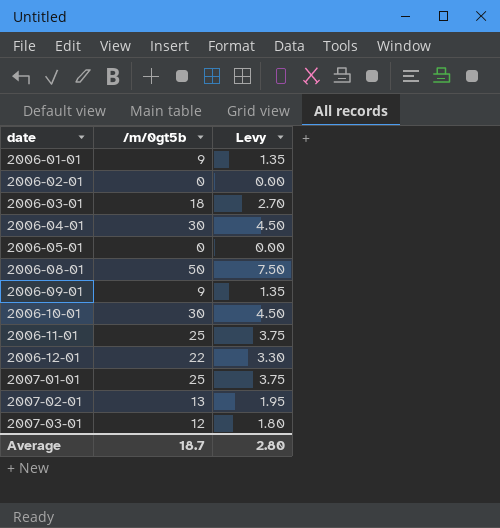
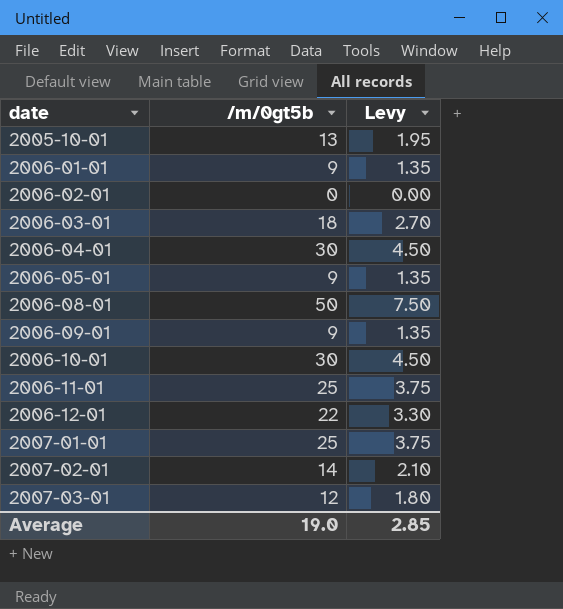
row 2005-10-01: none -> 13 | 1.95
2006-05-01 | /m/0gt5b: 0 -> 9
2006-05-01 | Levy: 0.00 -> 1.35
2007-02-01 | /m/0gt5b: 13 -> 14
2007-02-01 | Levy: 1.95 -> 2.10
Average | /m/0gt5b: 18.7 -> 19.0
Average | Levy: 2.80 -> 2.85

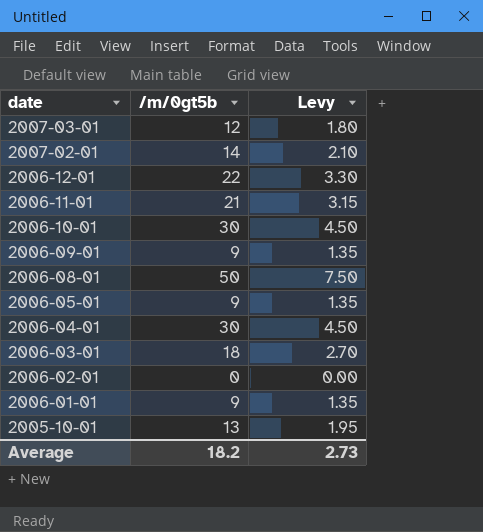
row order: date ascending -> date descending
row 2007-01-01: 25 | 3.75 -> none
2006-11-01 | /m/0gt5b: 25 -> 21
2006-11-01 | Levy: 3.75 -> 3.15
Average | /m/0gt5b: 19.0 -> 18.2
Average | Levy: 2.85 -> 2.73

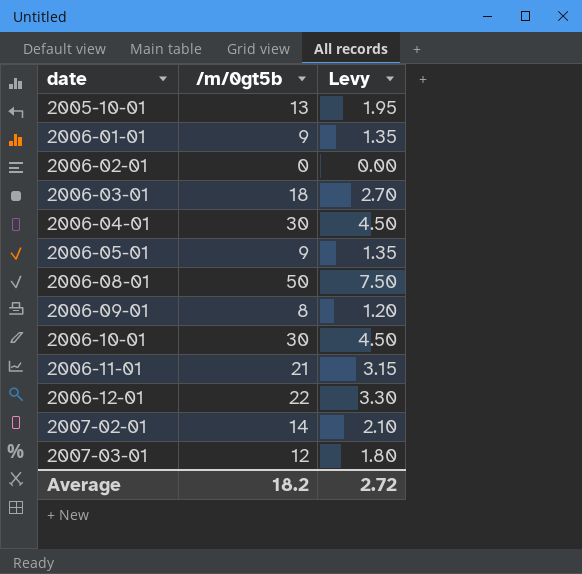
row order: date descending -> date ascending
2006-09-01 | /m/0gt5b: 9 -> 8
2006-09-01 | Levy: 1.35 -> 1.20
Average | Levy: 2.73 -> 2.72

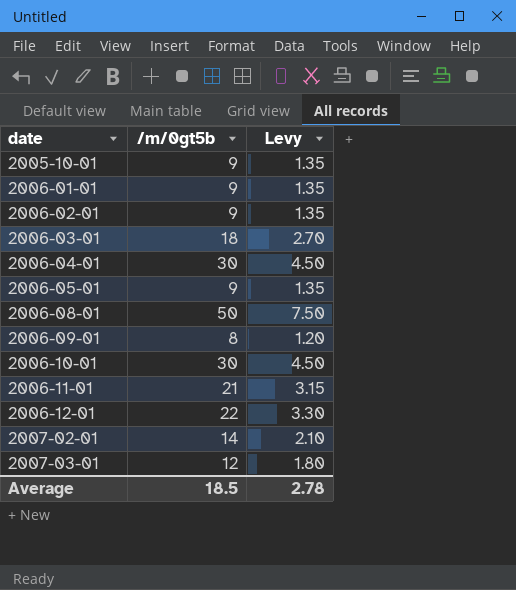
2005-10-01 | /m/0gt5b: 13 -> 9
2005-10-01 | Levy: 1.95 -> 1.35
2006-02-01 | /m/0gt5b: 0 -> 9
2006-02-01 | Levy: 0.00 -> 1.35
Average | /m/0gt5b: 18.2 -> 18.5
Average | Levy: 2.72 -> 2.78

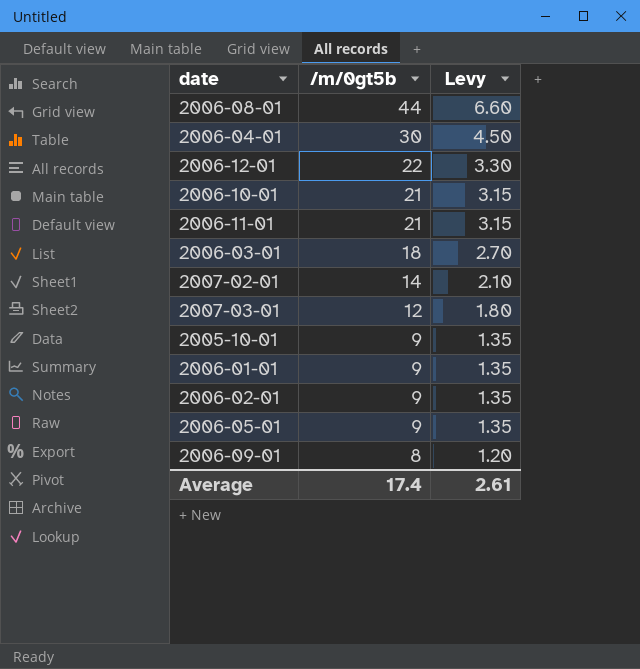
row order: date ascending -> /m/0gt5b descending
2006-08-01 | /m/0gt5b: 50 -> 44
2006-08-01 | Levy: 7.50 -> 6.60
2006-10-01 | /m/0gt5b: 30 -> 21
2006-10-01 | Levy: 4.50 -> 3.15
Average | /m/0gt5b: 18.5 -> 17.4
Average | Levy: 2.78 -> 2.61

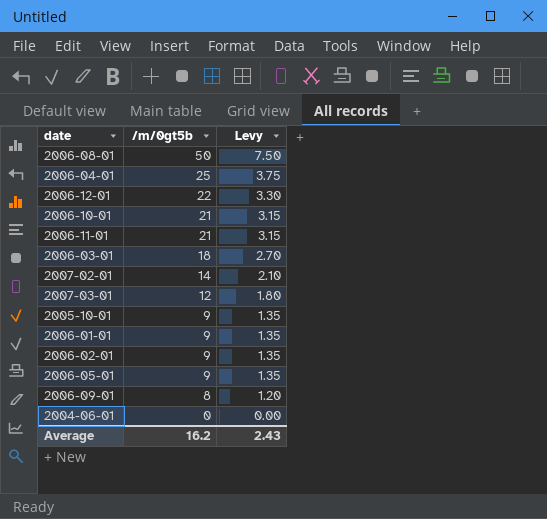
2006-08-01 | /m/0gt5b: 44 -> 50
2006-08-01 | Levy: 6.60 -> 7.50
2006-04-01 | /m/0gt5b: 30 -> 25
2006-04-01 | Levy: 4.50 -> 3.75
row 2004-06-01: none -> 0 | 0.00
Average | /m/0gt5b: 17.4 -> 16.2
Average | Levy: 2.61 -> 2.43

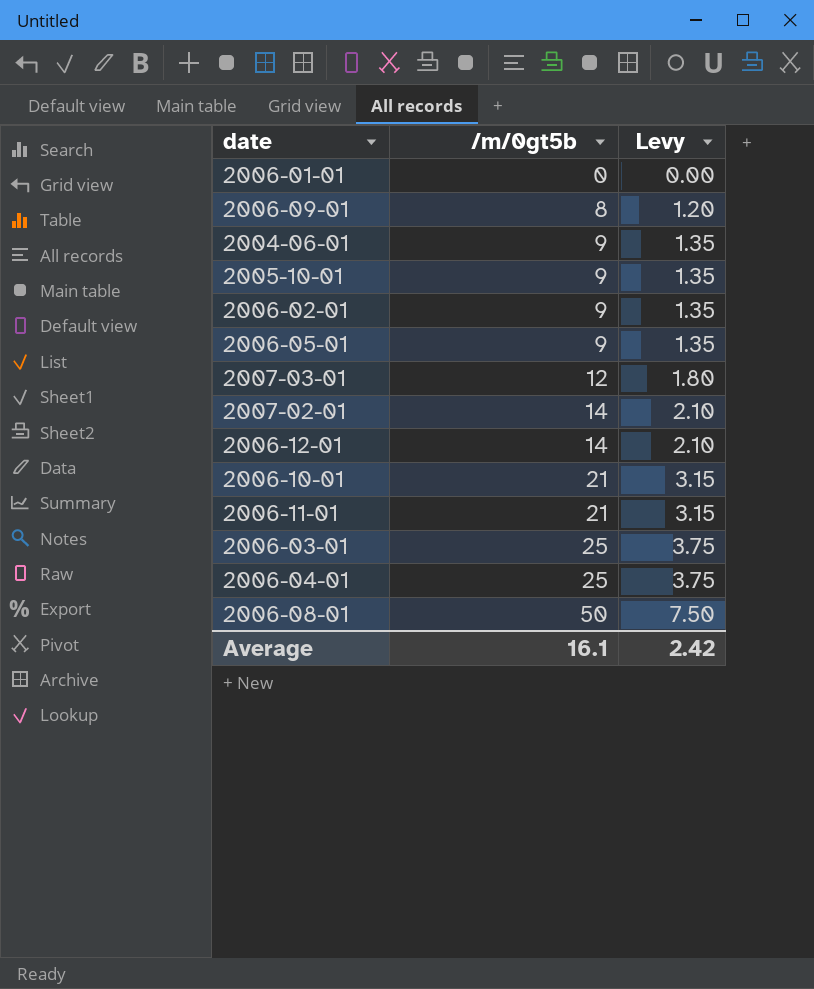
row order: /m/0gt5b descending -> /m/0gt5b ascending
2006-01-01 | /m/0gt5b: 9 -> 0
2006-01-01 | Levy: 1.35 -> 0.00
2004-06-01 | /m/0gt5b: 0 -> 9
2004-06-01 | Levy: 0.00 -> 1.35
2006-12-01 | /m/0gt5b: 22 -> 14
2006-12-01 | Levy: 3.30 -> 2.10
2006-03-01 | /m/0gt5b: 18 -> 25
2006-03-01 | Levy: 2.70 -> 3.75
Average | /m/0gt5b: 16.2 -> 16.1
Average | Levy: 2.43 -> 2.42

